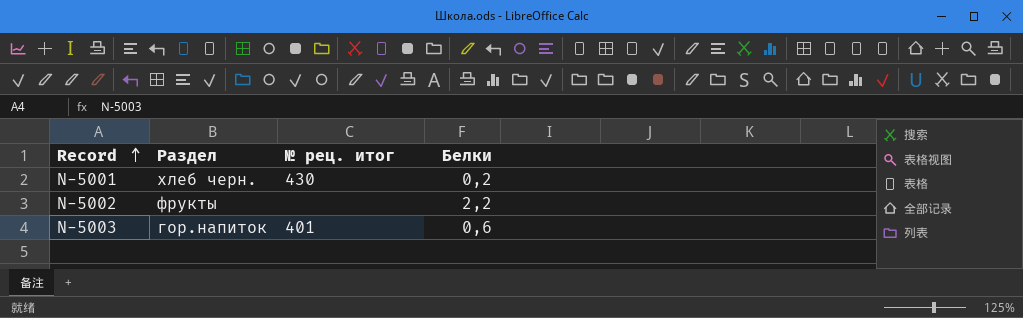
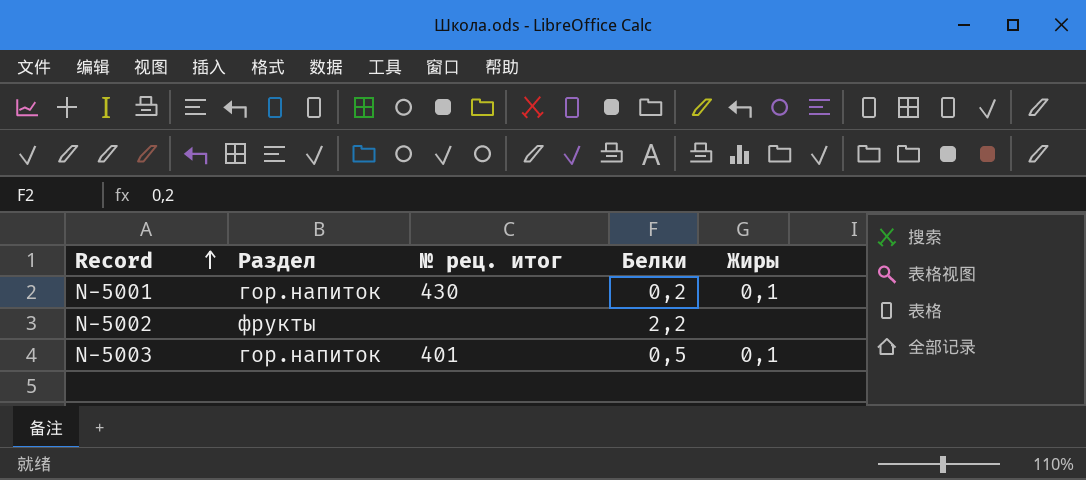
column Жиры | position: none -> 5
N-5001 | Раздел: хлеб черн. -> гор.напиток
N-5003 | Белки: 0,6 -> 0,5

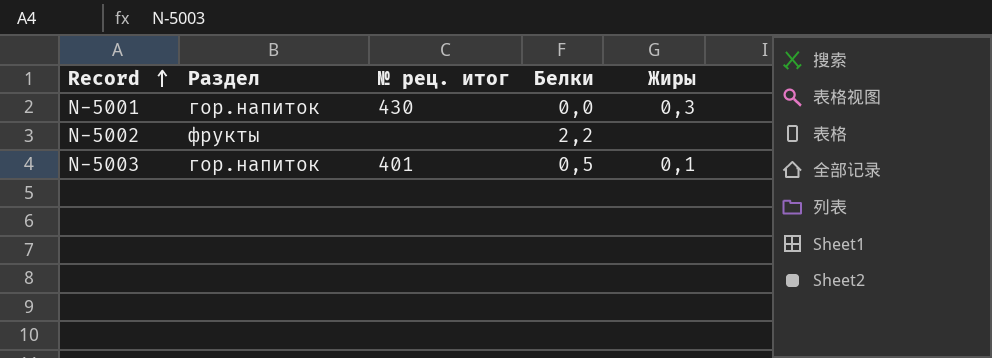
N-5001 | Белки: 0,2 -> 0,0
N-5001 | Жиры: 0,1 -> 0,3

